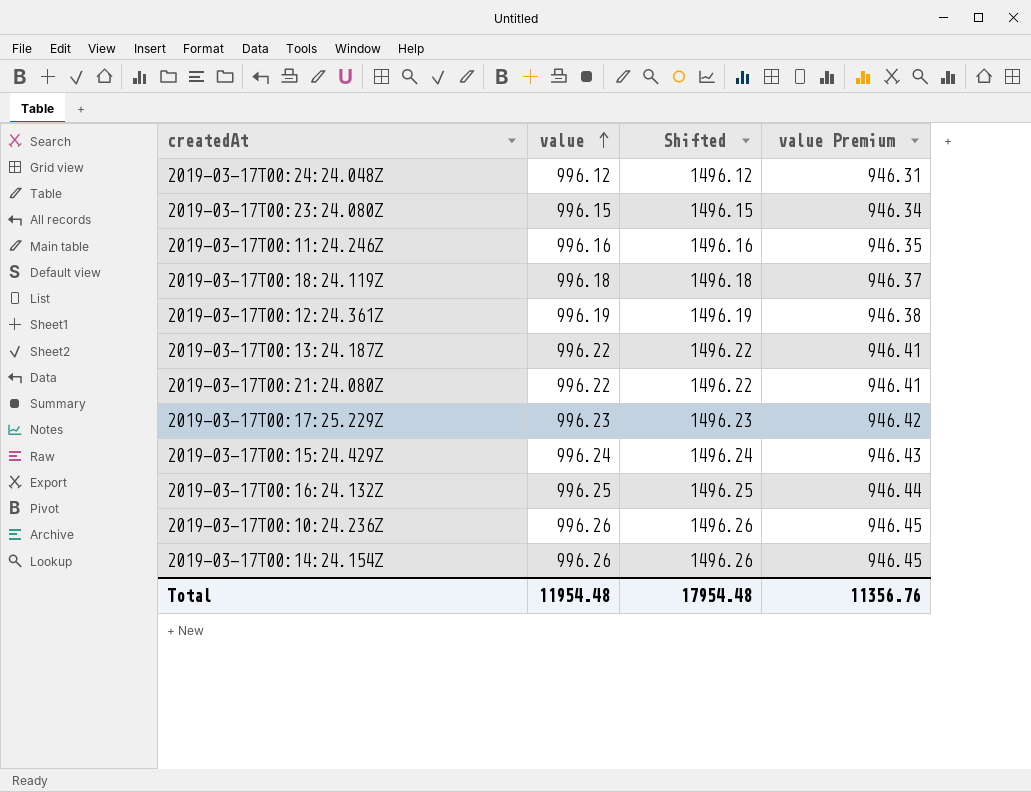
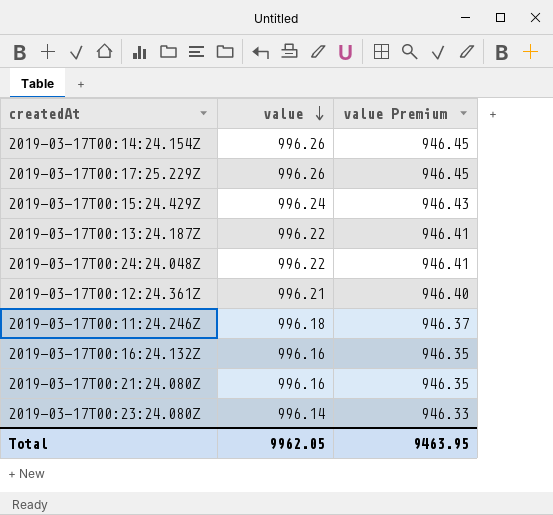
row order: value ascending -> value descending
column Shifted | formula: [value] + 500 -> none
row 2019-03-17T00:18:24.119Z: 996.18 | 1496.18 | 946.37 -> none
row 2019-03-17T00:10:24.236Z: 996.26 | 1496.26 | 946.45 -> none
2019-03-17T00:17:25.229Z | value: 996.23 -> 996.26
2019-03-17T00:17:25.229Z | value Premium: 946.42 -> 946.45
2019-03-17T00:24:24.048Z | value: 996.12 -> 996.22
2019-03-17T00:24:24.048Z | value Premium: 946.31 -> 946.41
2019-03-17T00:12:24.361Z | value: 996.19 -> 996.21
2019-03-17T00:12:24.361Z | value Premium: 946.38 -> 946.40
2019-03-17T00:11:24.246Z | value: 996.16 -> 996.18
2019-03-17T00:11:24.246Z | value Premium: 946.35 -> 946.37
2019-03-17T00:16:24.132Z | value: 996.25 -> 996.16
2019-03-17T00:16:24.132Z | value Premium: 946.44 -> 946.35
2019-03-17T00:21:24.080Z | value: 996.22 -> 996.16
2019-03-17T00:21:24.080Z | value Premium: 946.41 -> 946.35
2019-03-17T00:23:24.080Z | value: 996.15 -> 996.14
2019-03-17T00:23:24.080Z | value Premium: 946.34 -> 946.33
Total | value: 11954.48 -> 9962.05
Total | value Premium: 11356.76 -> 9463.95

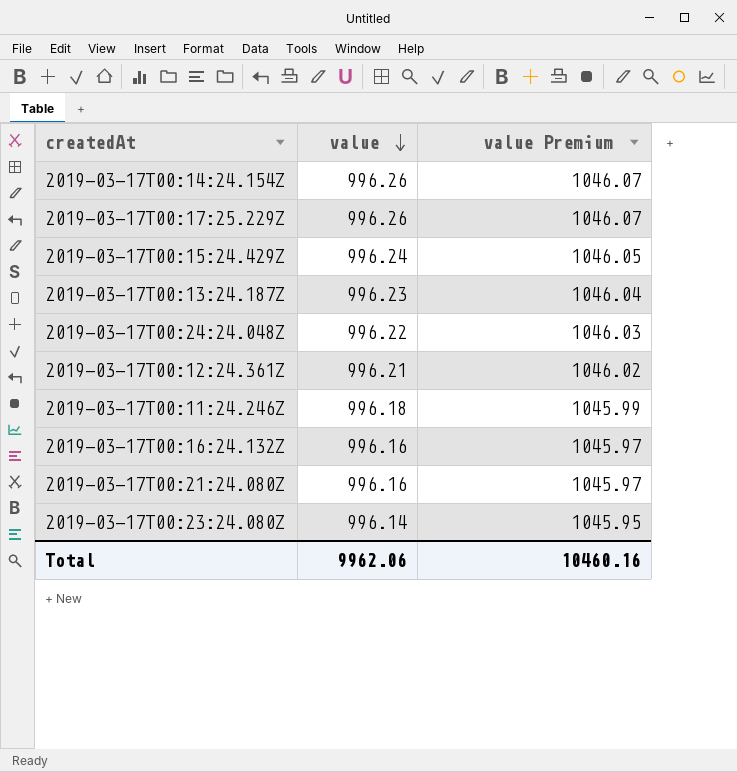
column value Premium | formula: [value] * 0.95 -> [value] * 1.05
2019-03-17T00:13:24.187Z | value: 996.22 -> 996.23
Total | value: 9962.05 -> 9962.06
Total | value Premium: 9463.95 -> 10460.16

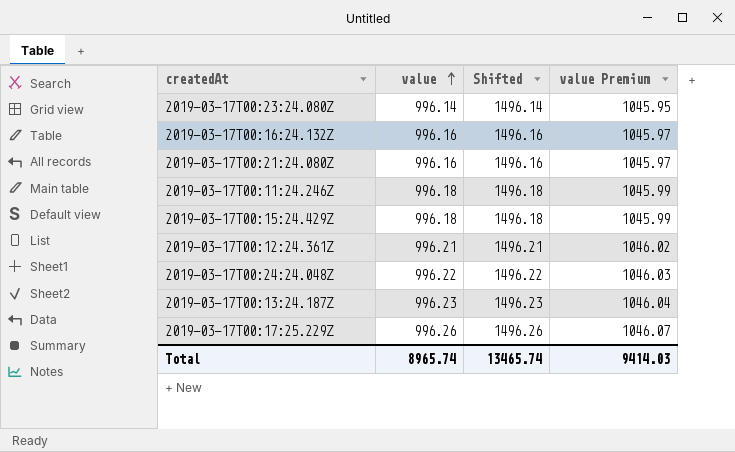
row order: value descending -> value ascending
column Shifted | formula: none -> [value] + 500
row 2019-03-17T00:14:24.154Z: 996.26 | 1046.07 -> none
2019-03-17T00:15:24.429Z | value: 996.24 -> 996.18
2019-03-17T00:15:24.429Z | value Premium: 1046.05 -> 1045.99
Total | value: 9962.06 -> 8965.74
Total | value Premium: 10460.16 -> 9414.03

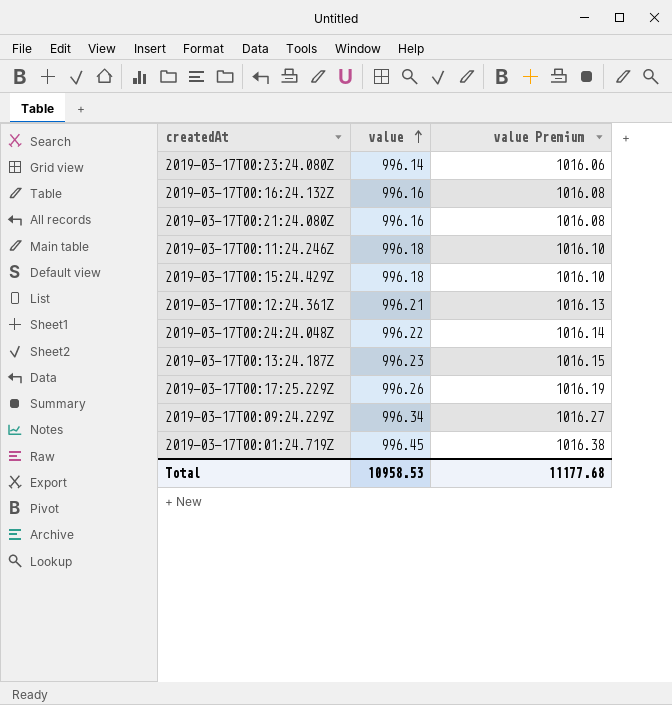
column Shifted | formula: [value] + 500 -> none
column value Premium | formula: [value] * 1.05 -> [value] * 1.02
row 2019-03-17T00:09:24.229Z: none -> 996.34 | 1016.27
row 2019-03-17T00:01:24.719Z: none -> 996.45 | 1016.38
Total | value: 8965.74 -> 10958.53
Total | value Premium: 9414.03 -> 11177.68

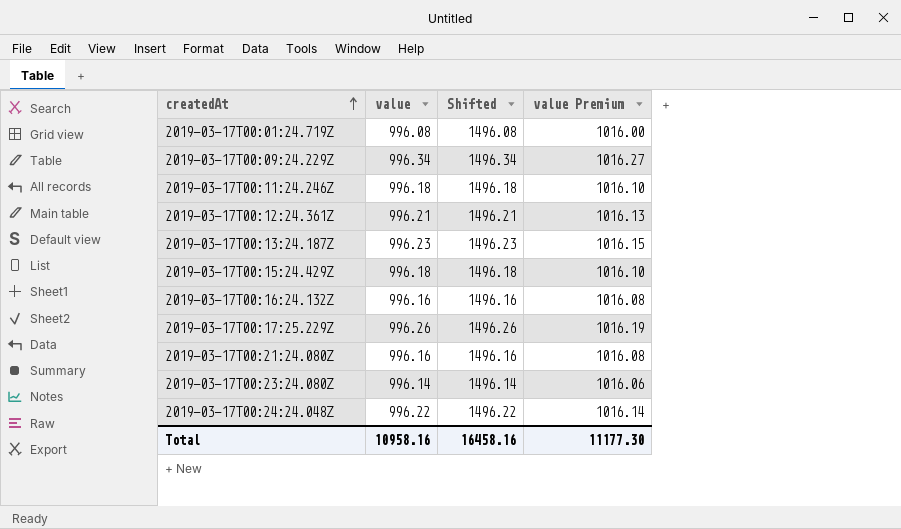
row order: value ascending -> createdAt ascending
column Shifted | formula: none -> [value] + 500
2019-03-17T00:01:24.719Z | value: 996.45 -> 996.08
2019-03-17T00:01:24.719Z | value Premium: 1016.38 -> 1016.00
Total | value: 10958.53 -> 10958.16
Total | value Premium: 11177.68 -> 11177.30

